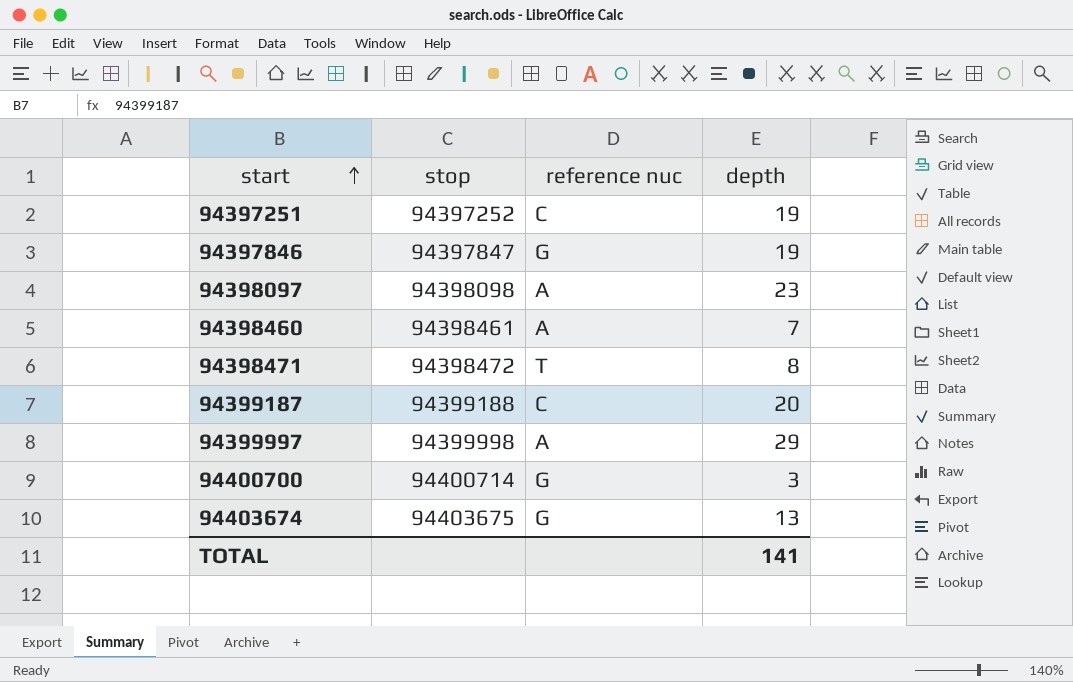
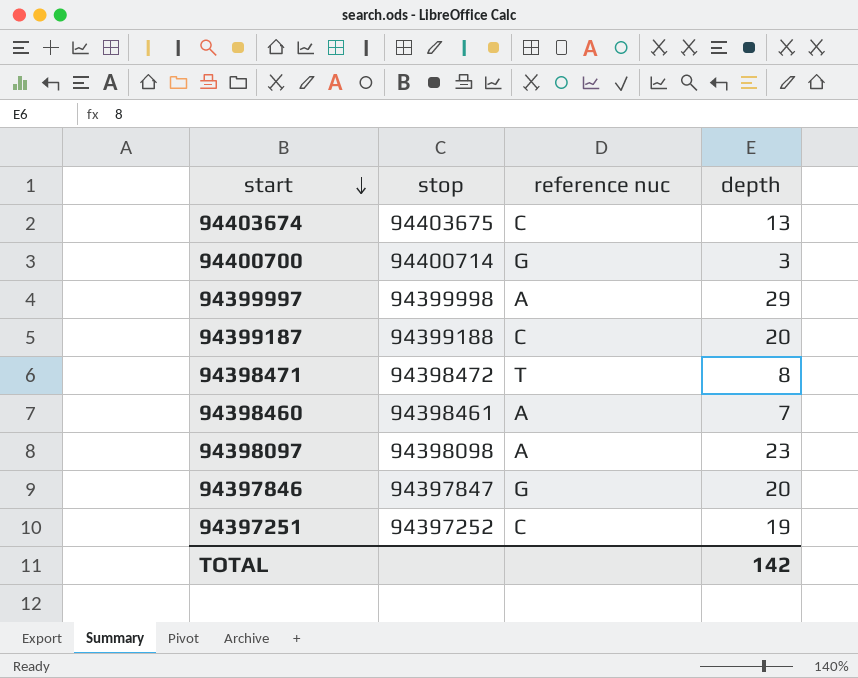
row order: start ascending -> start descending
94403674 | reference nuc: G -> C
94397846 | depth: 19 -> 20
TOTAL | depth: 141 -> 142

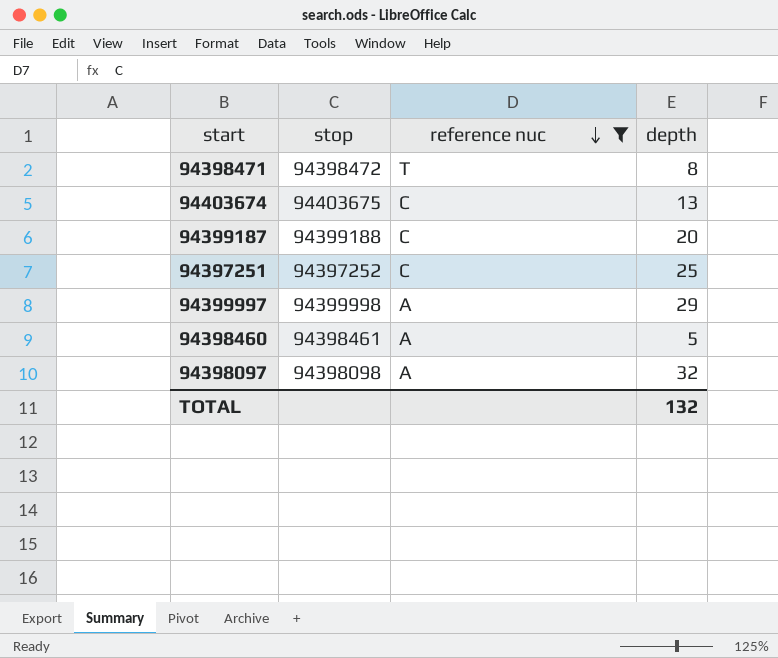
filter: none -> reference nuc != G
row order: start descending -> reference nuc descending
94397251 | depth: 19 -> 25
94398460 | depth: 7 -> 5
94398097 | depth: 23 -> 32
TOTAL | depth: 142 -> 132

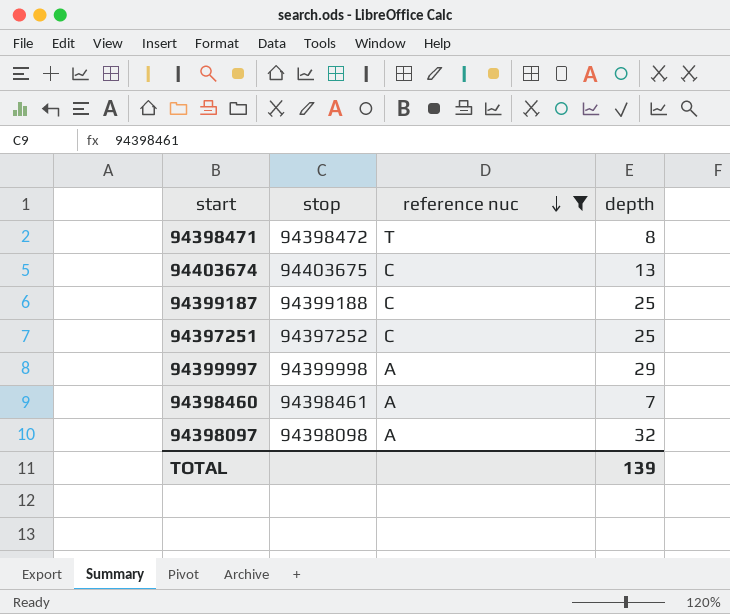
94399187 | depth: 20 -> 25
94398460 | depth: 5 -> 7
TOTAL | depth: 132 -> 139

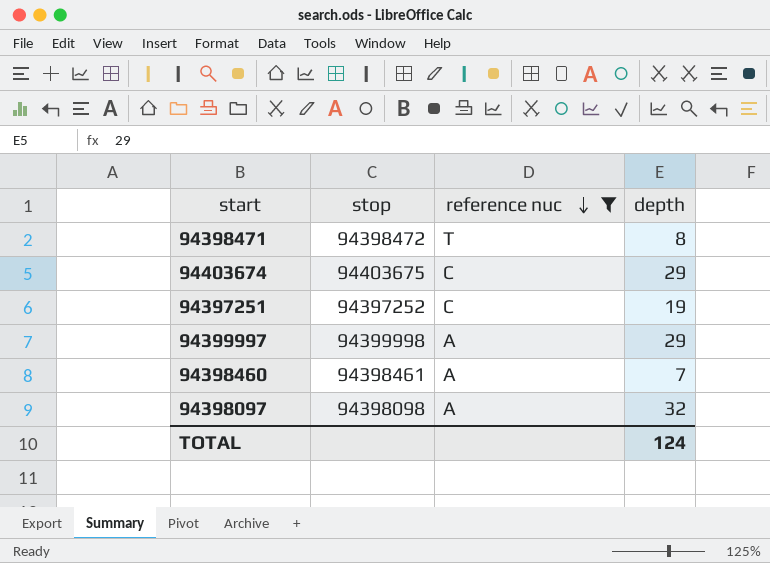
row 94399187: 94399188 | C | 25 -> none
94403674 | depth: 13 -> 29
94397251 | depth: 25 -> 19
TOTAL | depth: 139 -> 124

